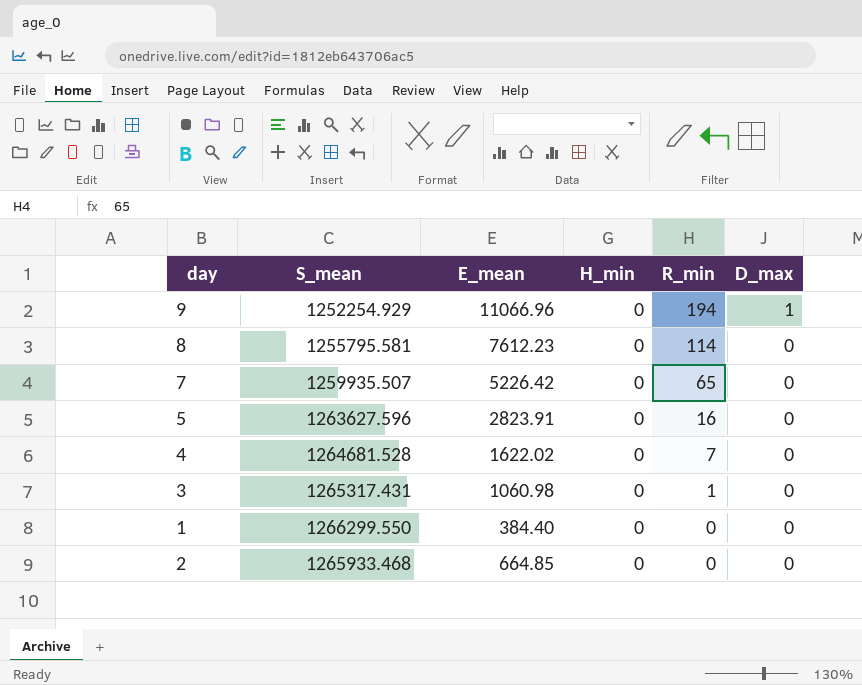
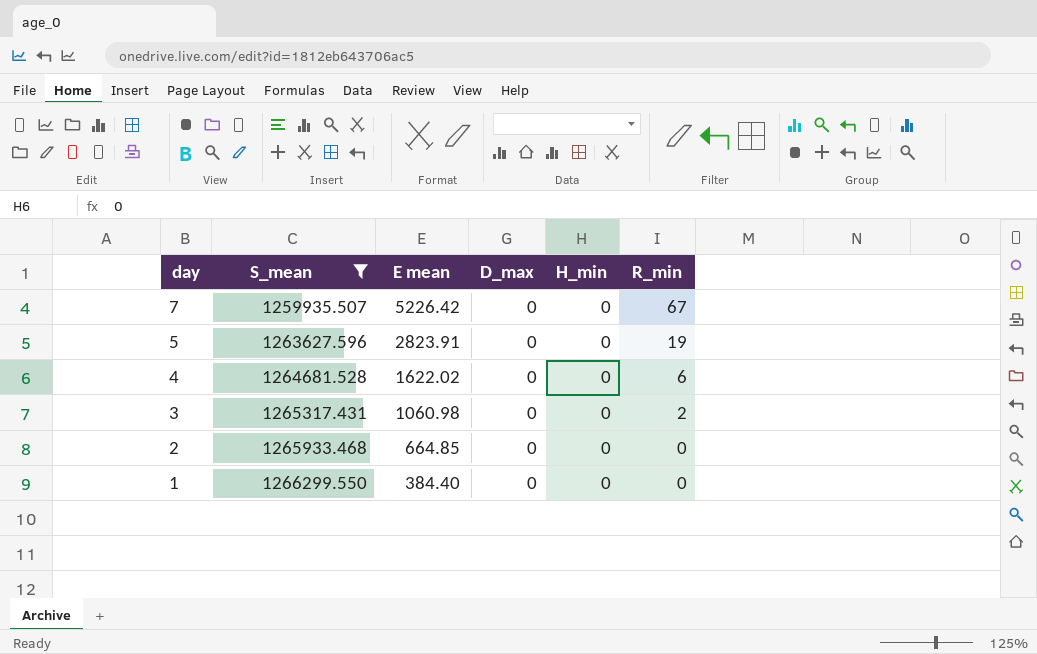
filter: none -> S_mean >= 1259935.507
row order: R_min descending -> day descending
column name: E_mean -> E mean
column D_max | position: 6 -> 4
7 | R_min: 65 -> 67
5 | R_min: 16 -> 19
4 | R_min: 7 -> 6
3 | R_min: 1 -> 2

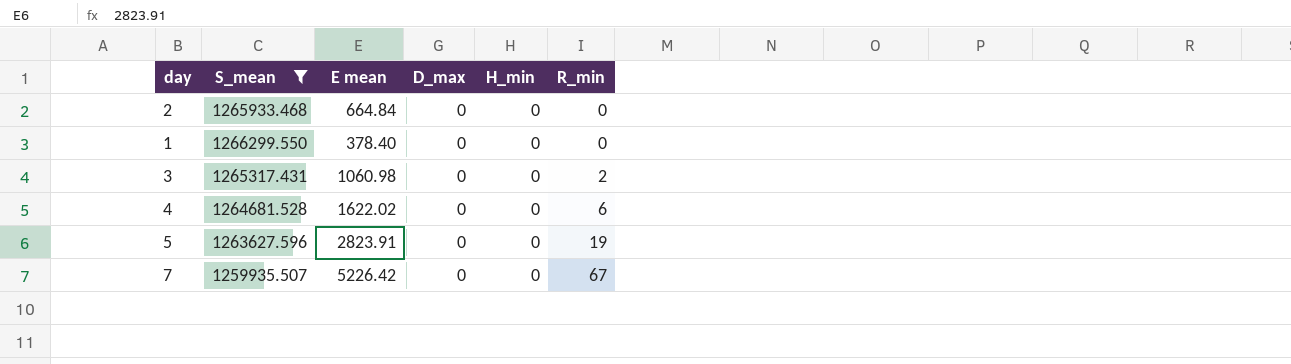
row order: day descending -> R_min ascending
2 | E mean: 664.85 -> 664.84
1 | E mean: 384.40 -> 378.40

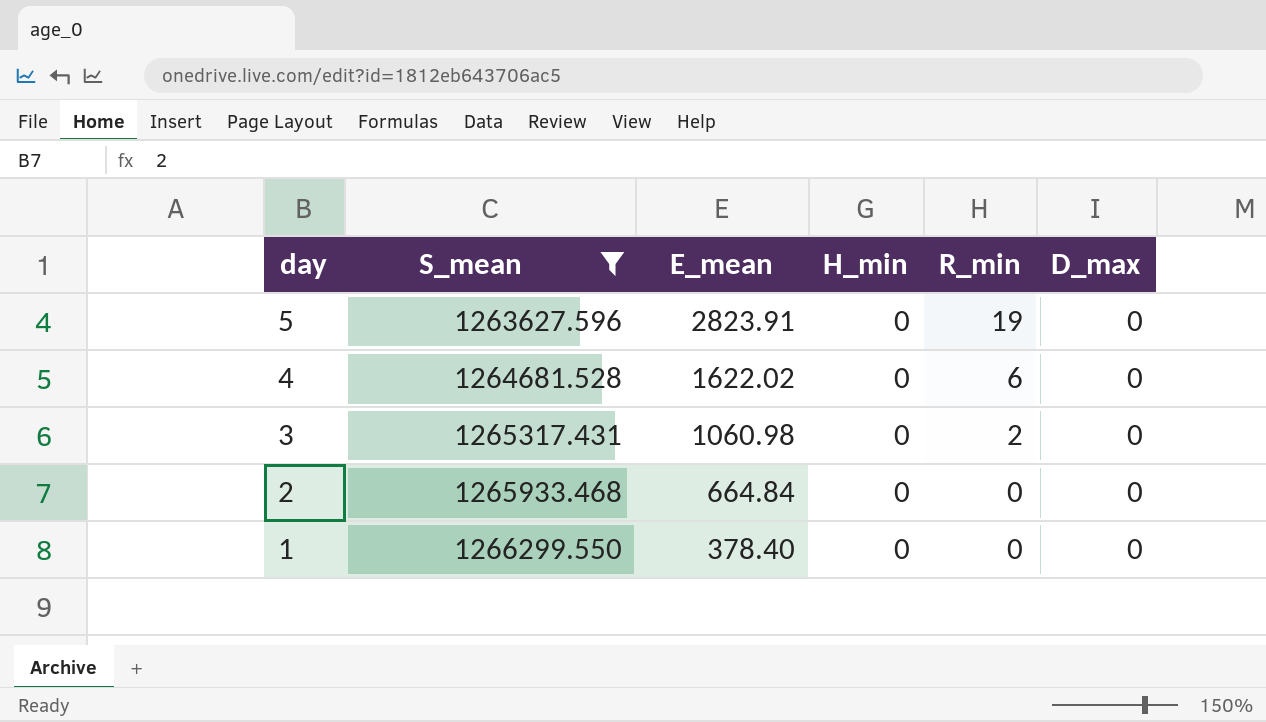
row order: R_min ascending -> day descending
column name: E mean -> E_mean
column D_max | position: 4 -> 6
row 7: 1259935.507 | 5226.42 | 0 | 0 | 67 -> none

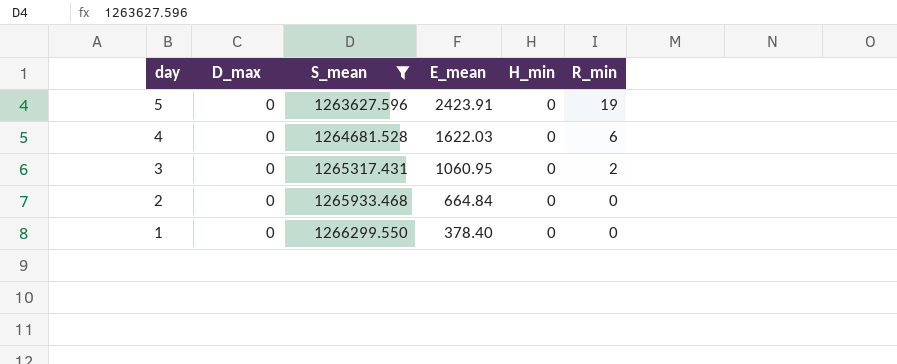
column D_max | position: 6 -> 2
5 | E_mean: 2823.91 -> 2423.91
4 | E_mean: 1622.02 -> 1622.03
3 | E_mean: 1060.98 -> 1060.95

